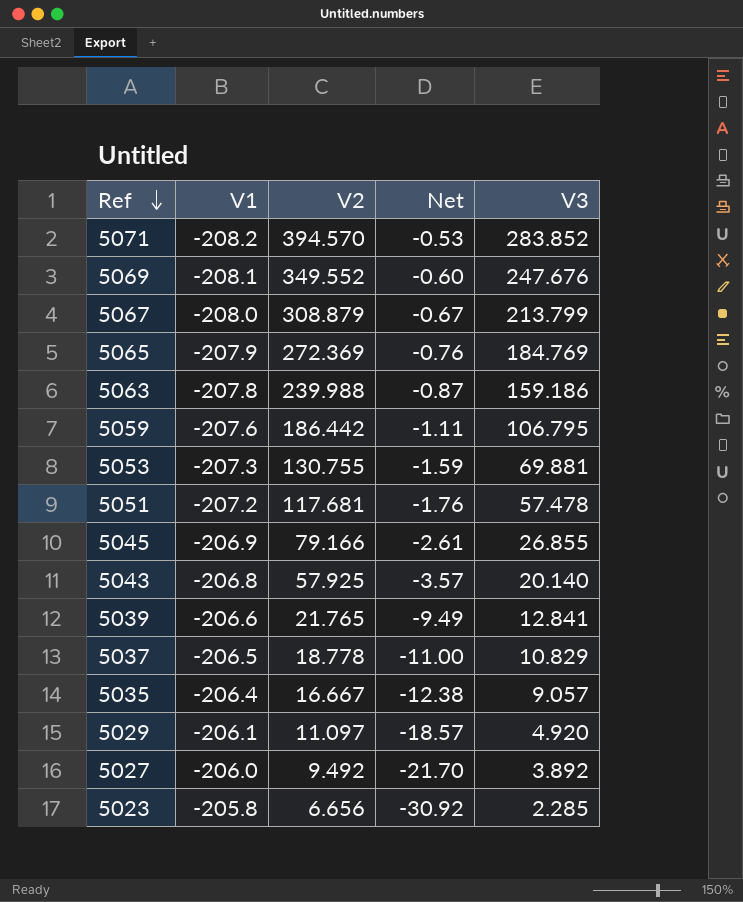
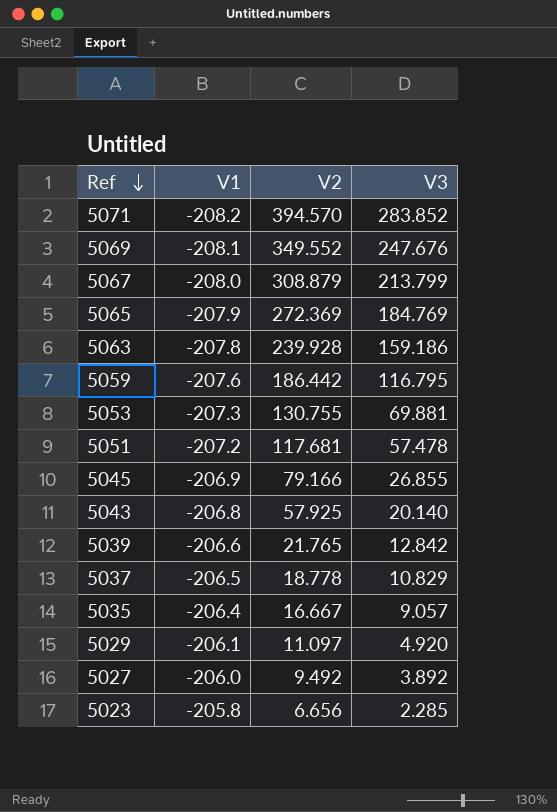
column Net | formula: [V1] / [V2] -> none
5063 | V2: 239.988 -> 239.928
5059 | V3: 106.795 -> 116.795
5039 | V3: 12.841 -> 12.842

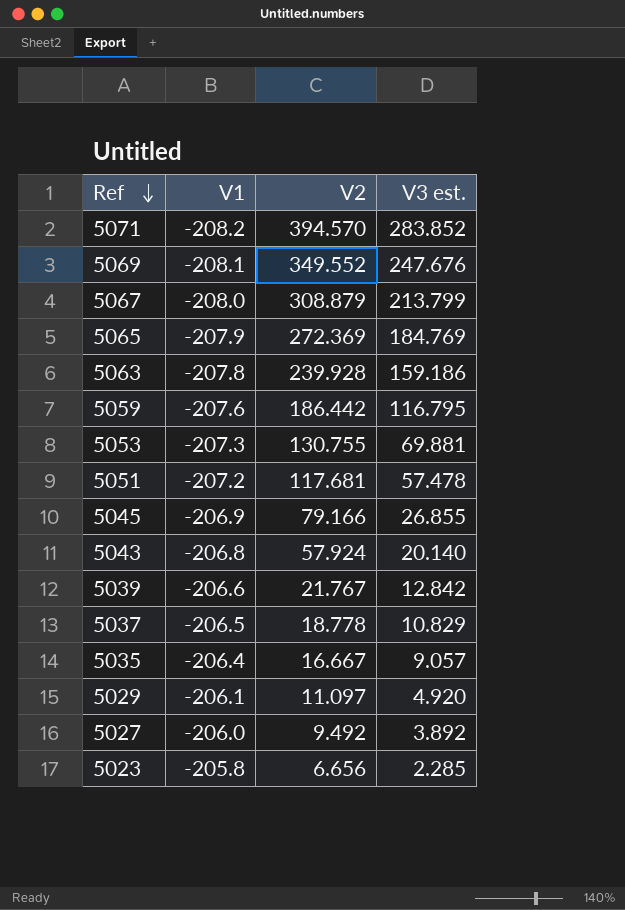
column name: V3 -> V3 est.
5043 | V2: 57.925 -> 57.924
5039 | V2: 21.765 -> 21.767

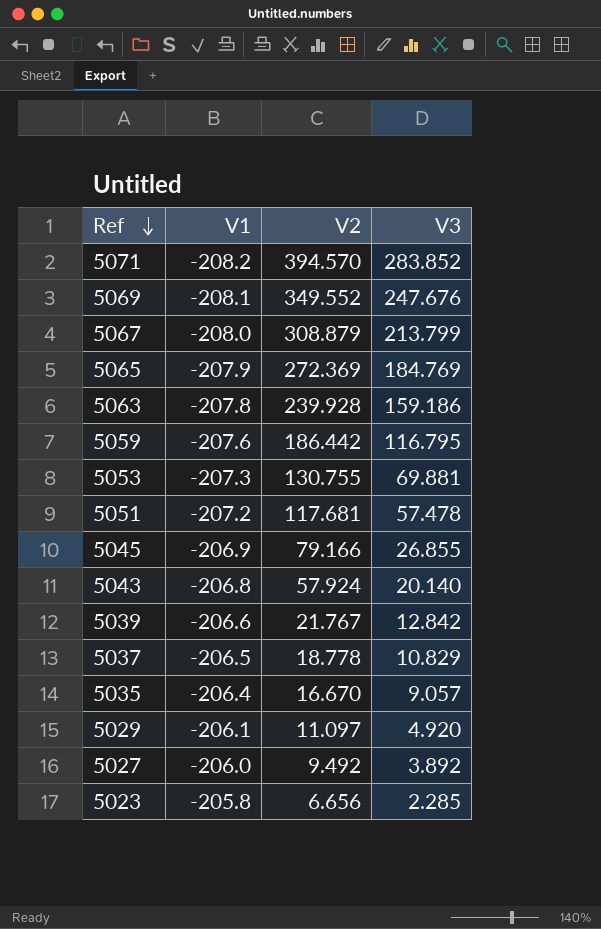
column name: V3 est. -> V3
5035 | V2: 16.667 -> 16.670

